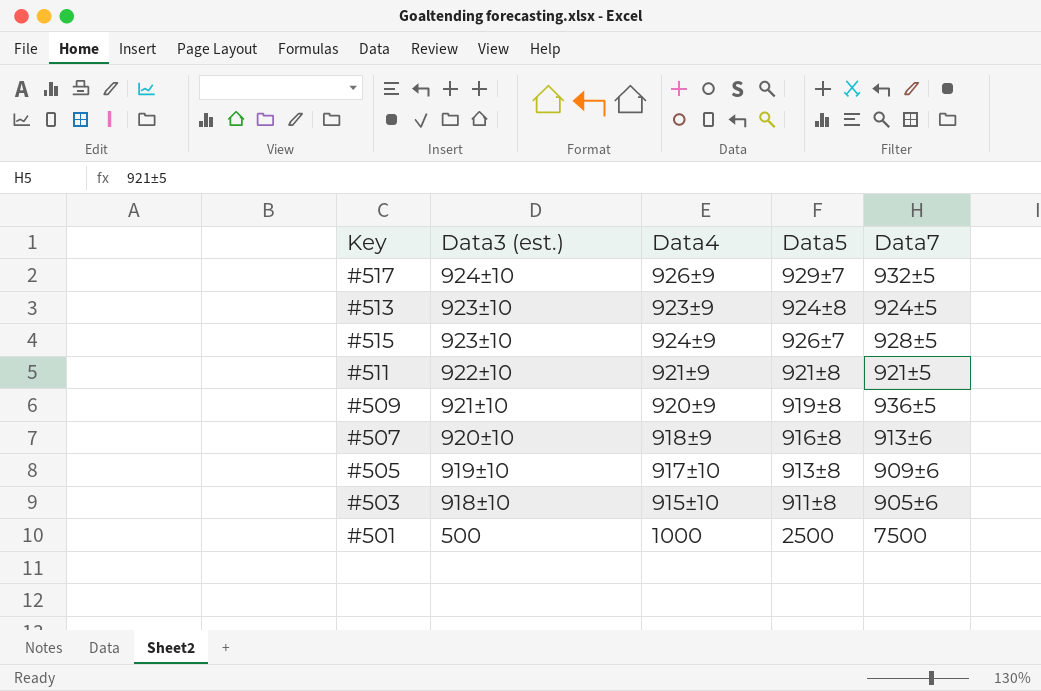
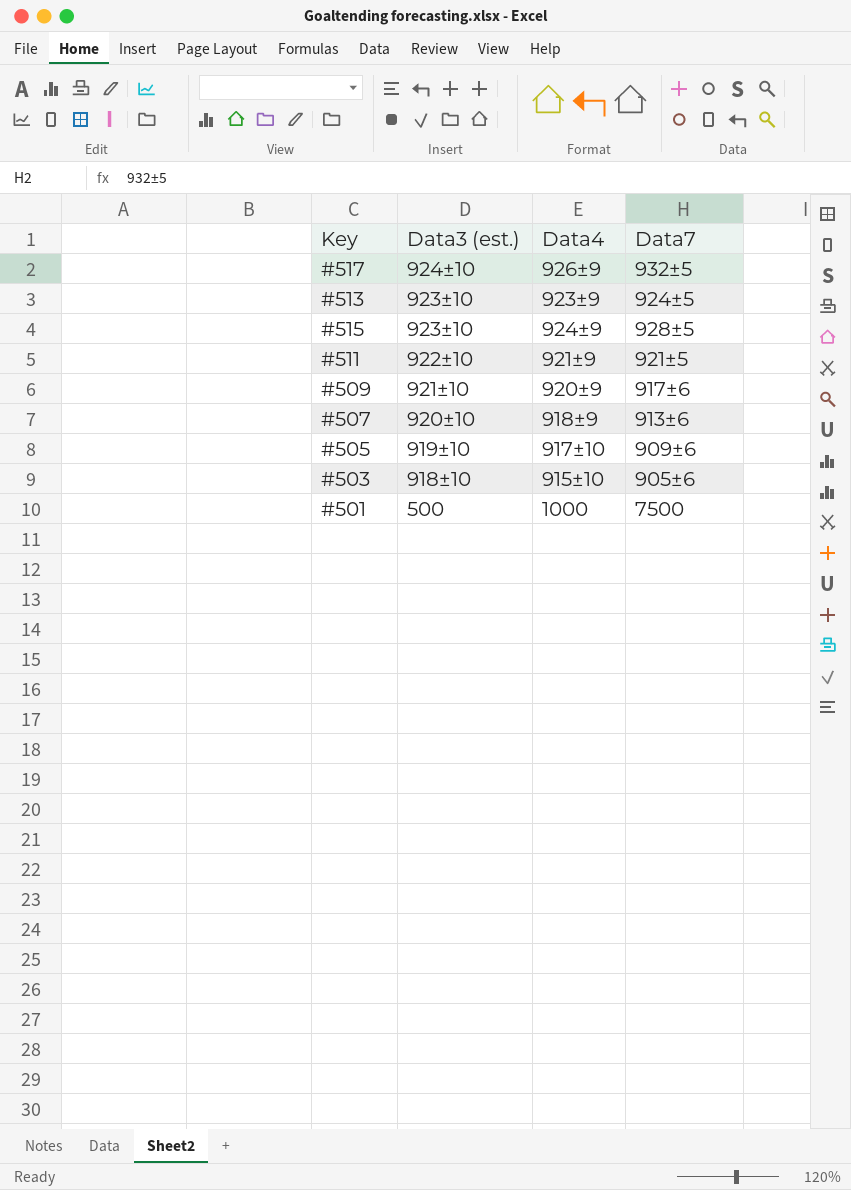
column Data5 | position: 4 -> none
#509 | Data7: 936±5 -> 917±6

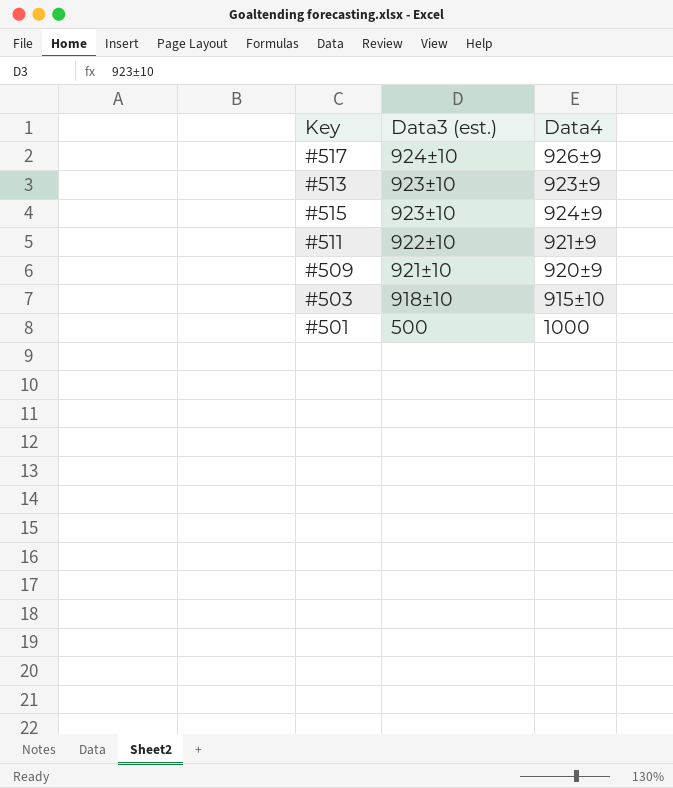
column Data7 | position: 4 -> none
row #507: 920±10 | 918±9 | 913±6 -> none
row #505: 919±10 | 917±10 | 909±6 -> none

